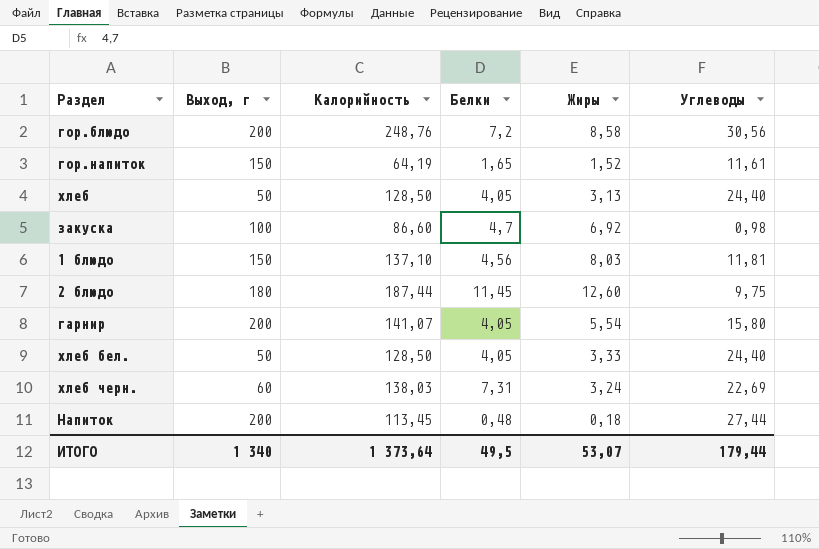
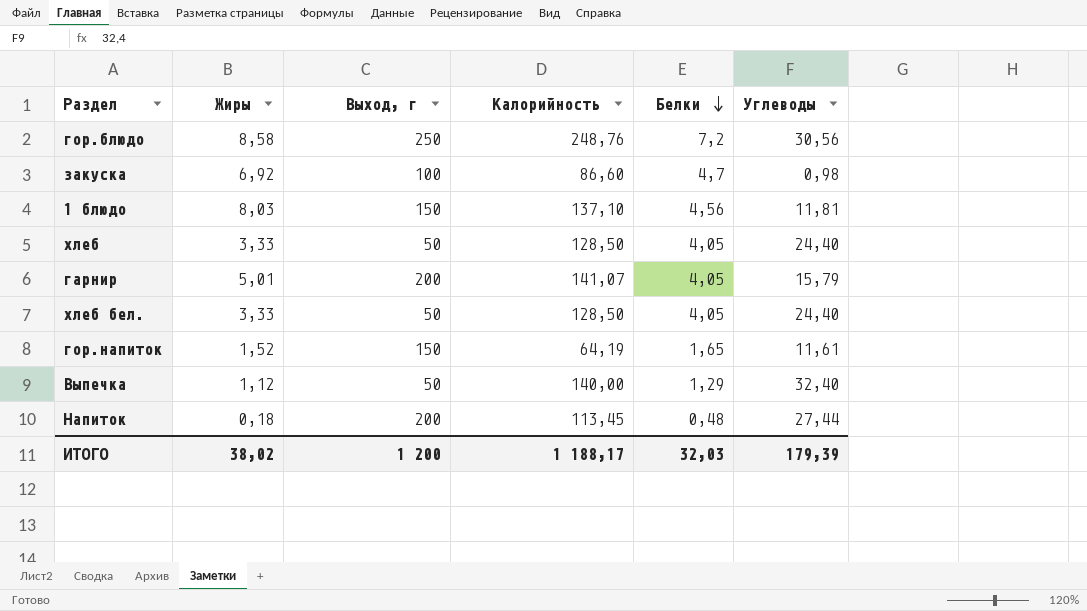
row order: none -> Белки descending
column Жиры | position: 5 -> 2
row 2 блюдо: 180 | 187,44 | 11,45 | 12,60 | 9,75 -> none
row хлеб черн.: 60 | 138,03 | 7,31 | 3,24 | 22,69 -> none
гор.блюдо | Выход, г: 200 -> 250
хлеб | Жиры: 3,13 -> 3,33
гарнир | Жиры: 5,54 -> 5,01
гарнир | Углеводы: 15,80 -> 15,79
row Выпечка: none -> 1,12 | 50 | 140,00 | 1,29 | 32,40
ИТОГО | Жиры: 53,07 -> 38,02
ИТОГО | Выход, г: 1 340 -> 1 200
ИТОГО | Калорийность: 1 373,64 -> 1 188,17
ИТОГО | Белки: 49,5 -> 32,03
ИТОГО | Углеводы: 179,44 -> 179,39

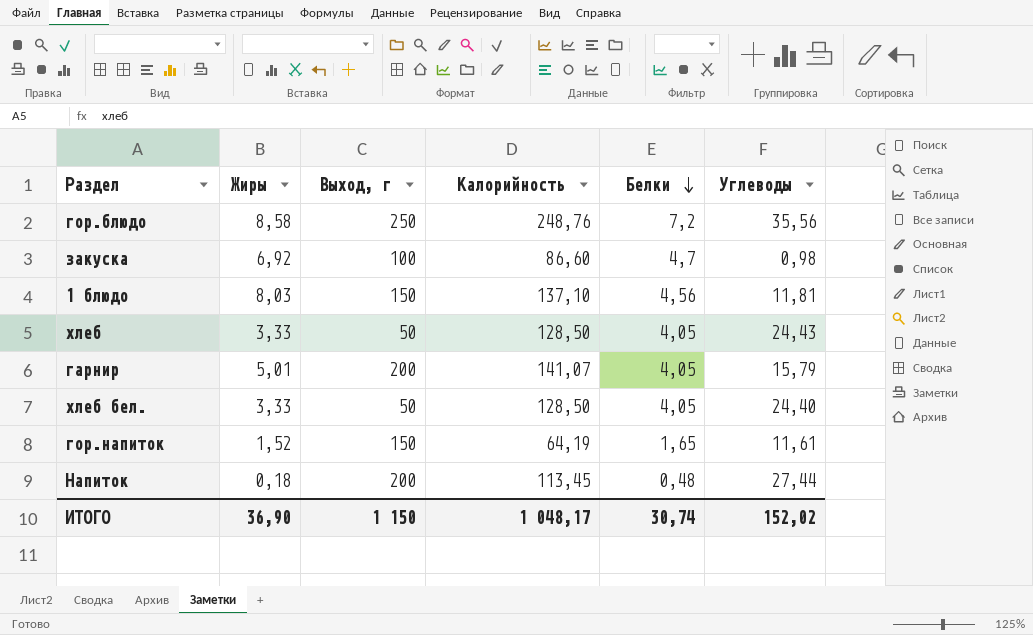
row Выпечка: 1,12 | 50 | 140,00 | 1,29 | 32,40 -> none
гор.блюдо | Углеводы: 30,56 -> 35,56
хлеб | Углеводы: 24,40 -> 24,43
ИТОГО | Жиры: 38,02 -> 36,90
ИТОГО | Выход, г: 1 200 -> 1 150
ИТОГО | Калорийность: 1 188,17 -> 1 048,17
ИТОГО | Белки: 32,03 -> 30,74
ИТОГО | Углеводы: 179,39 -> 152,02

